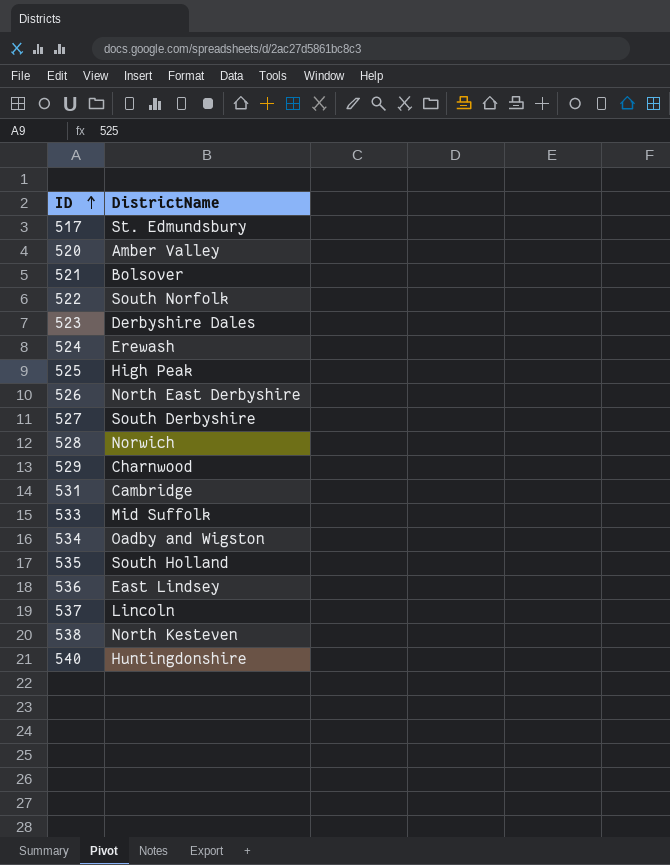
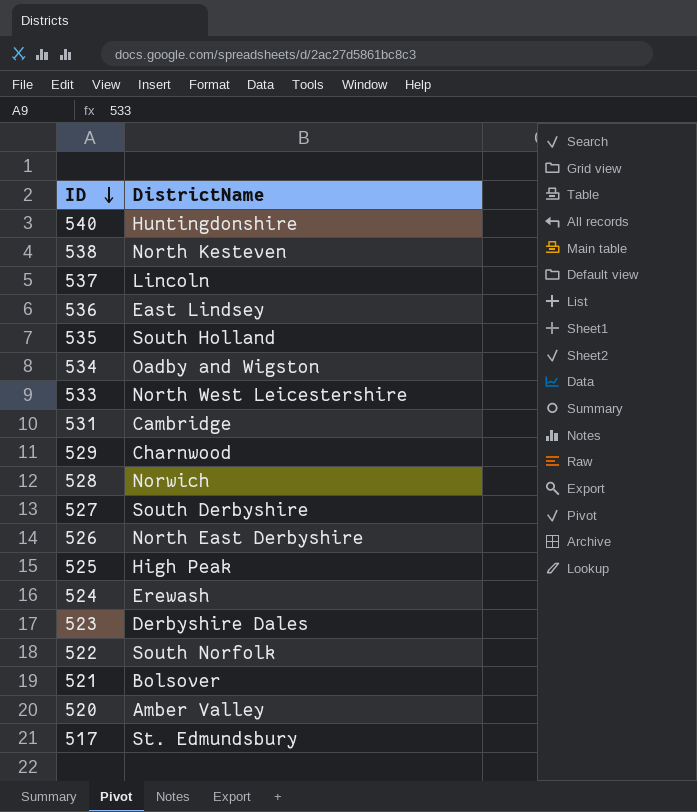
row order: ID ascending -> ID descending
533 | DistrictName: Mid Suffolk -> North West Leicestershire

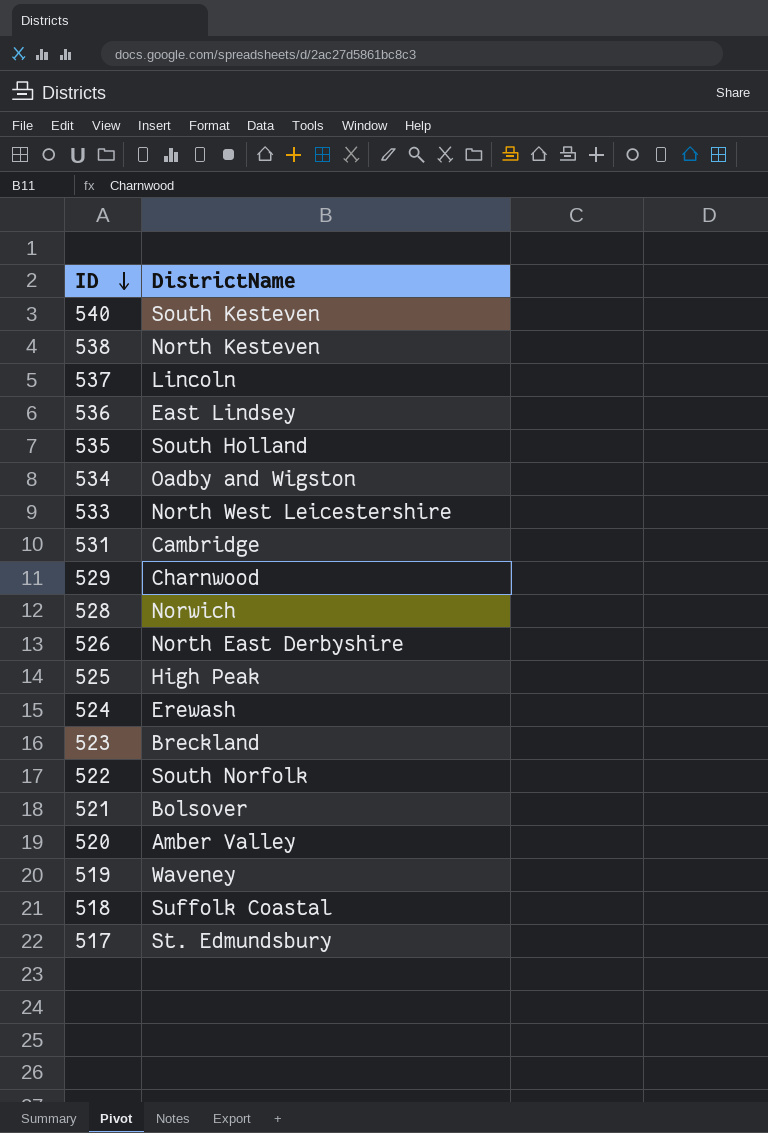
row 527: South Derbyshire -> none
540 | DistrictName: Huntingdonshire -> South Kesteven
523 | DistrictName: Derbyshire Dales -> Breckland
row 519: none -> Waveney
row 518: none -> Suffolk Coastal

